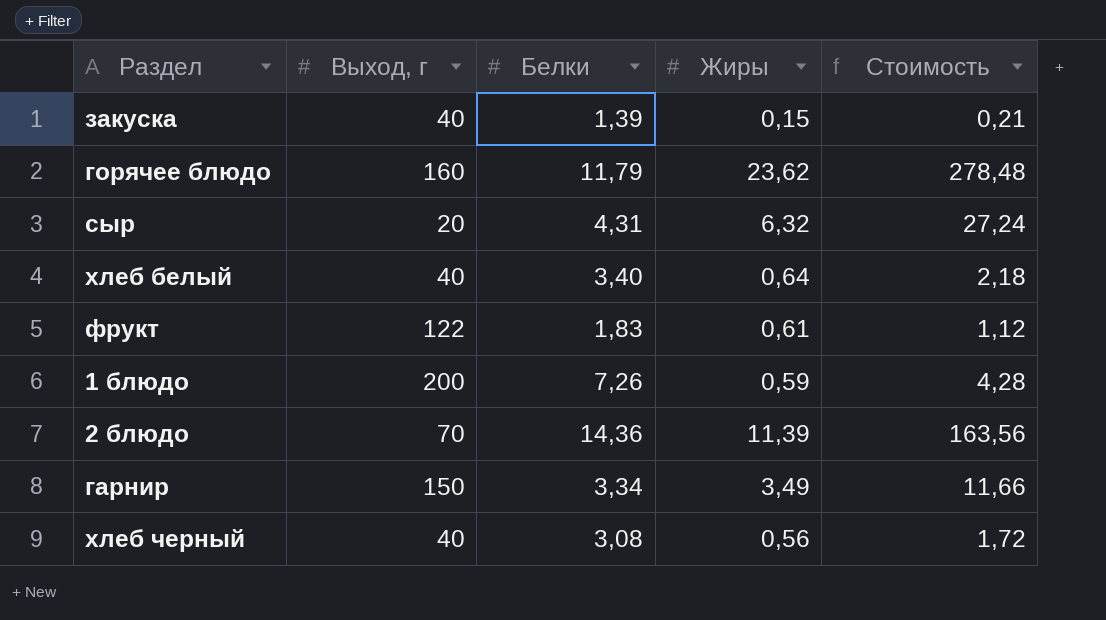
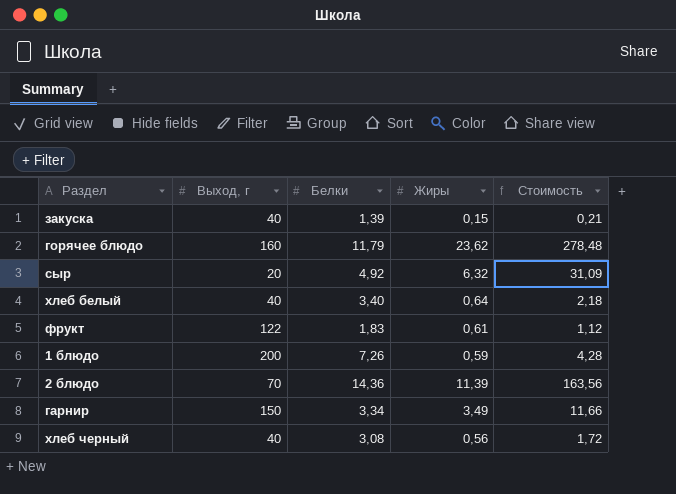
сыр | Белки: 4,31 -> 4,92
сыр | Стоимость: 27,24 -> 31,09

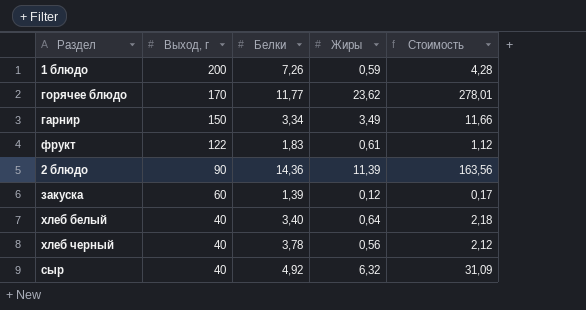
row order: none -> Выход, г descending
горячее блюдо | Выход, г: 160 -> 170
горячее блюдо | Белки: 11,79 -> 11,77
горячее блюдо | Стоимость: 278,48 -> 278,01
2 блюдо | Выход, г: 70 -> 90
закуска | Выход, г: 40 -> 60
закуска | Жиры: 0,15 -> 0,12
закуска | Стоимость: 0,21 -> 0,17
хлеб черный | Белки: 3,08 -> 3,78
хлеб черный | Стоимость: 1,72 -> 2,12
сыр | Выход, г: 20 -> 40

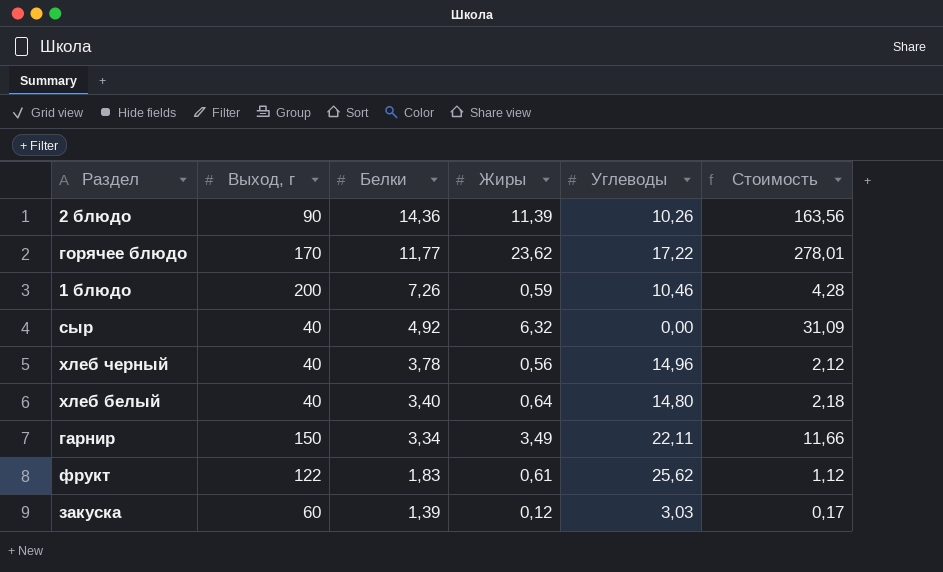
row order: Выход, г descending -> Белки descending
column Углеводы | position: none -> 5

